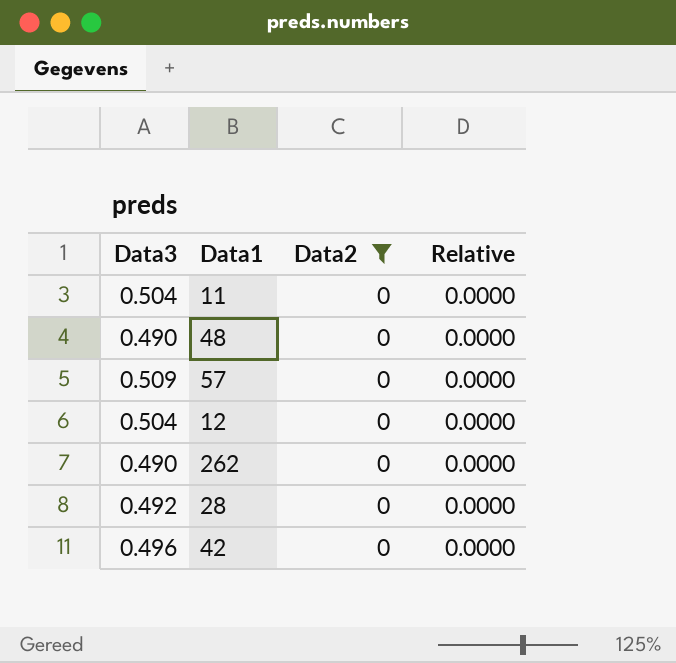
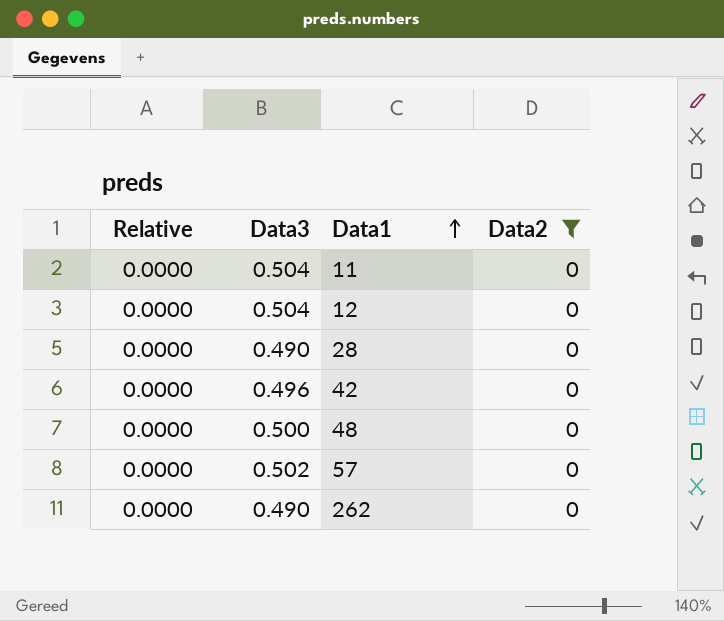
row order: none -> Data1 ascending
column Relative | position: 4 -> 1
28 | Data3: 0.492 -> 0.490
48 | Data3: 0.490 -> 0.500
57 | Data3: 0.509 -> 0.502

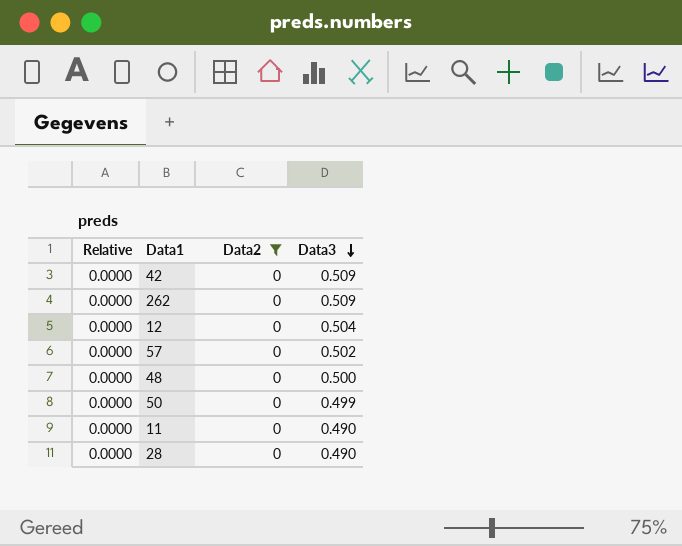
row order: Data1 ascending -> Data3 descending
column Data3 | position: 2 -> 4
42 | Data3: 0.496 -> 0.509
262 | Data3: 0.490 -> 0.509
row 50: none -> 0.0000 | 0 | 0.499
11 | Data3: 0.504 -> 0.490

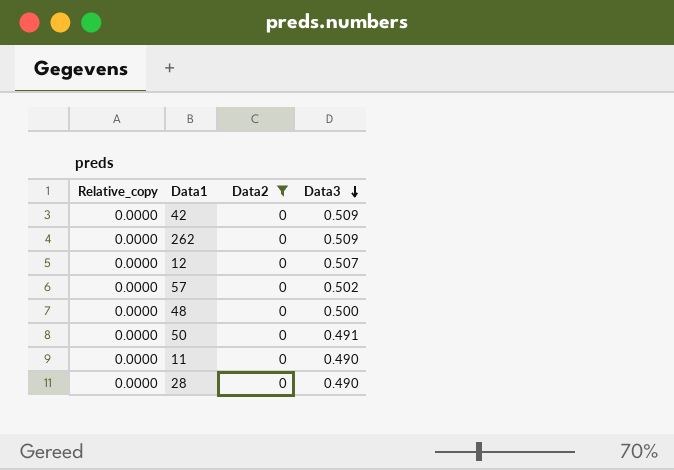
column name: Relative -> Relative_copy
12 | Data3: 0.504 -> 0.507
50 | Data3: 0.499 -> 0.491

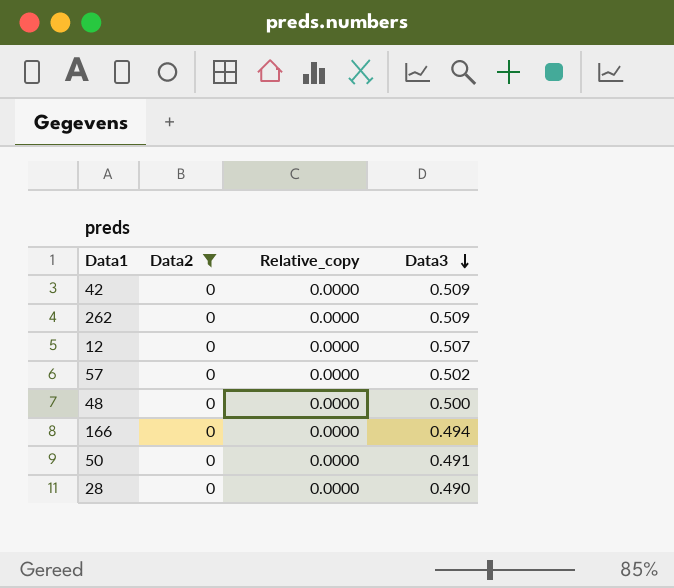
column Relative_copy | position: 1 -> 3
row 11: 0.0000 | 0 | 0.490 -> none
row 166: none -> 0 | 0.0000 | 0.494

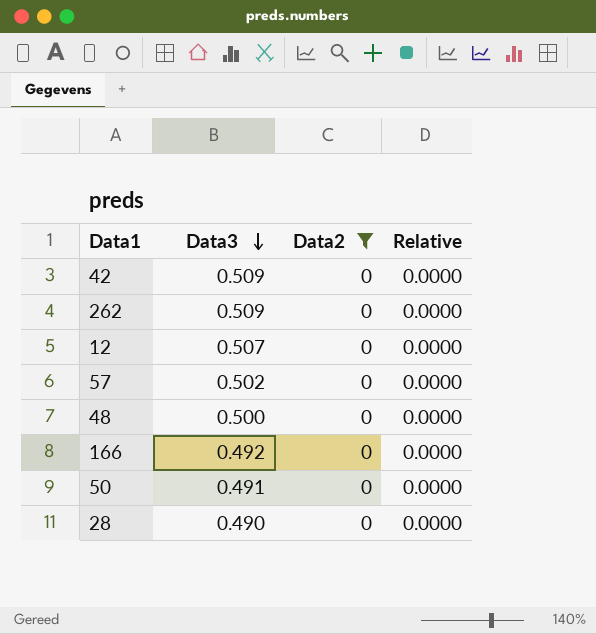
column Data3 | position: 4 -> 2
column name: Relative_copy -> Relative
166 | Data3: 0.494 -> 0.492

